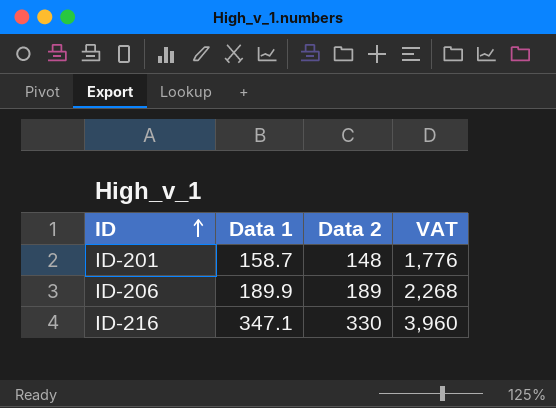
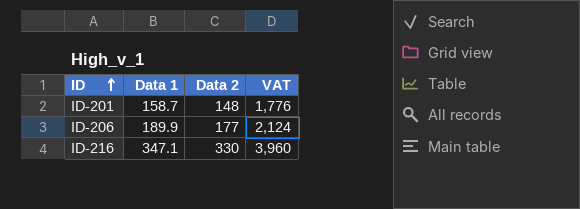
ID-206 | Data 2: 189 -> 177
ID-206 | VAT: 2,268 -> 2,124

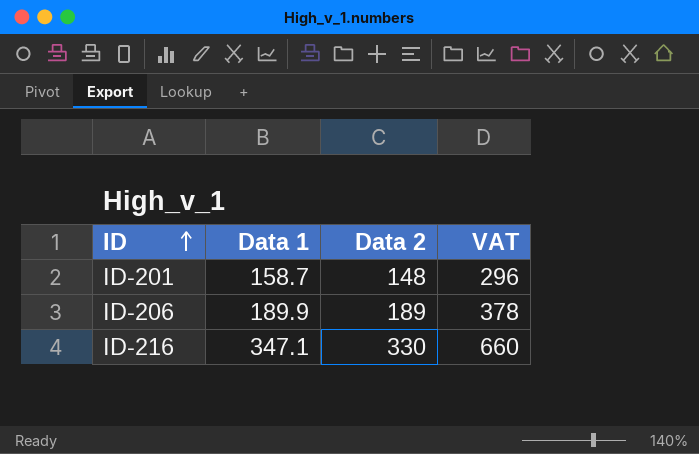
column VAT | formula: [Data 2] * 12 -> [Data 2] * 2
ID-206 | Data 2: 177 -> 189

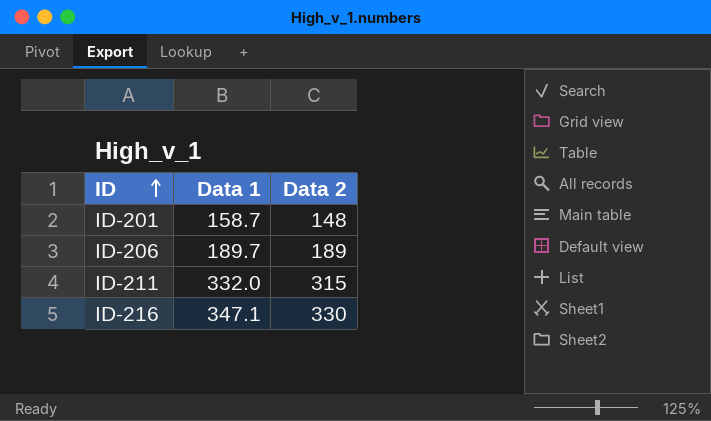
column VAT | formula: [Data 2] * 2 -> none
ID-206 | Data 1: 189.9 -> 189.7
row ID-211: none -> 332.0 | 315

